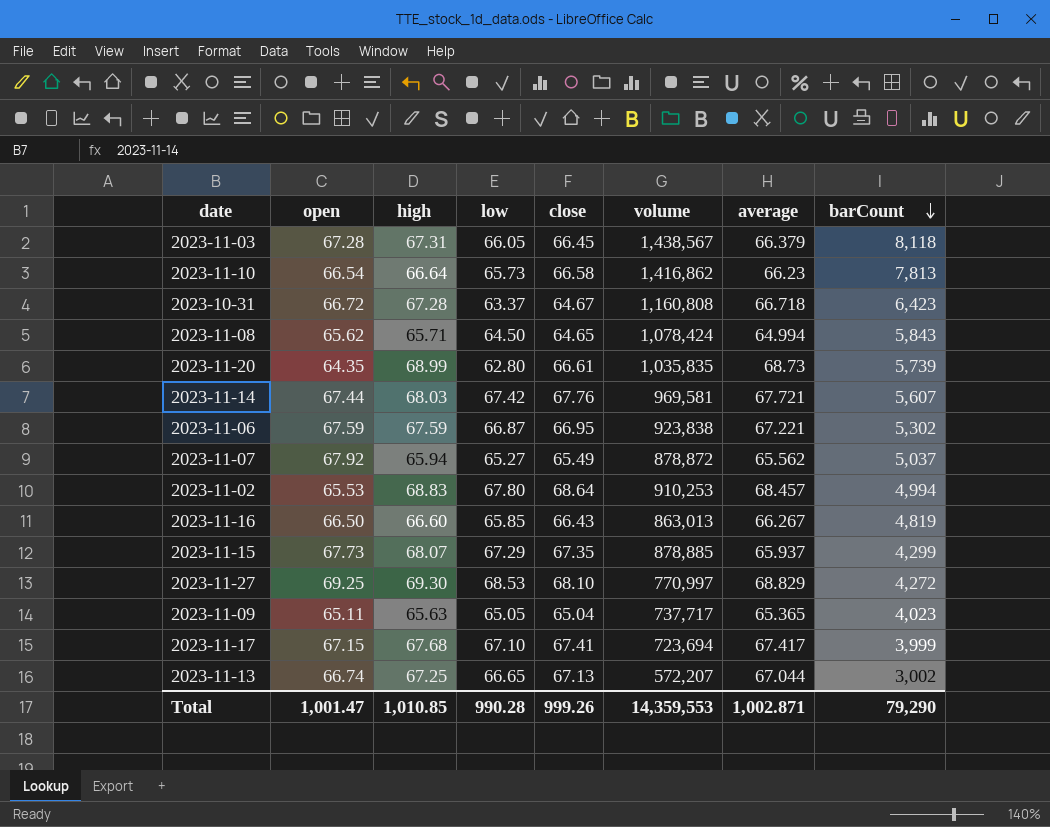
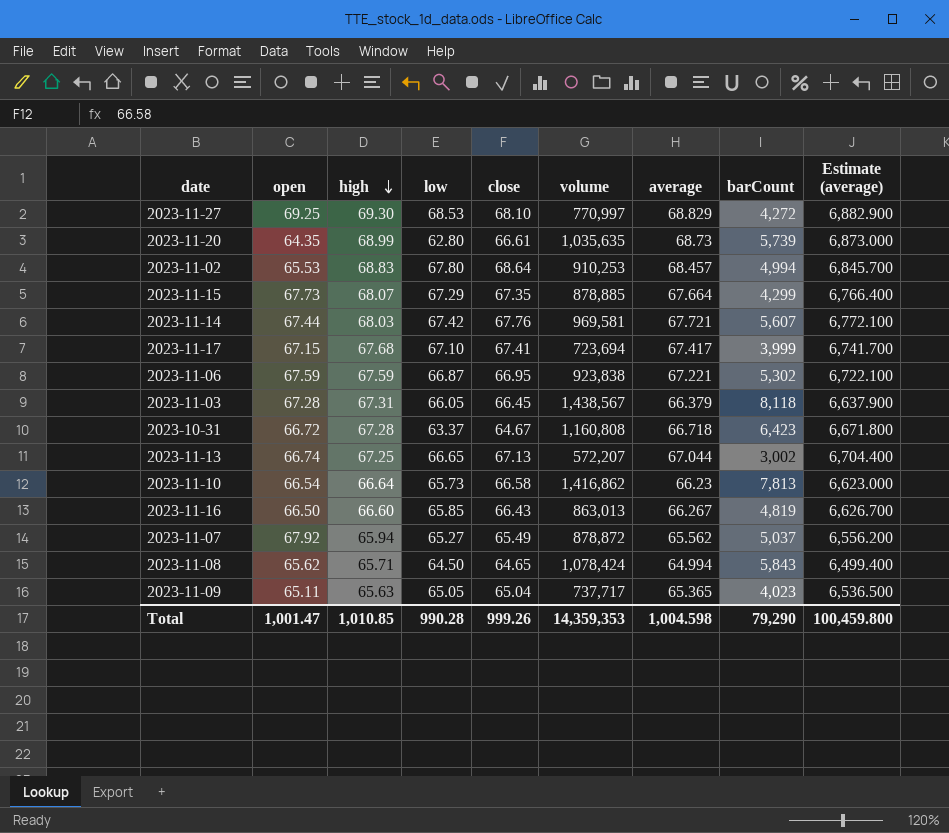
row order: barCount descending -> high descending
column Estimate (average) | formula: none -> [average] * 100
2023-11-20 | volume: 1,035,835 -> 1,035,635
2023-11-15 | average: 65.937 -> 67.664
Total | volume: 14,359,553 -> 14,359,353
Total | average: 1,002.871 -> 1,004.598

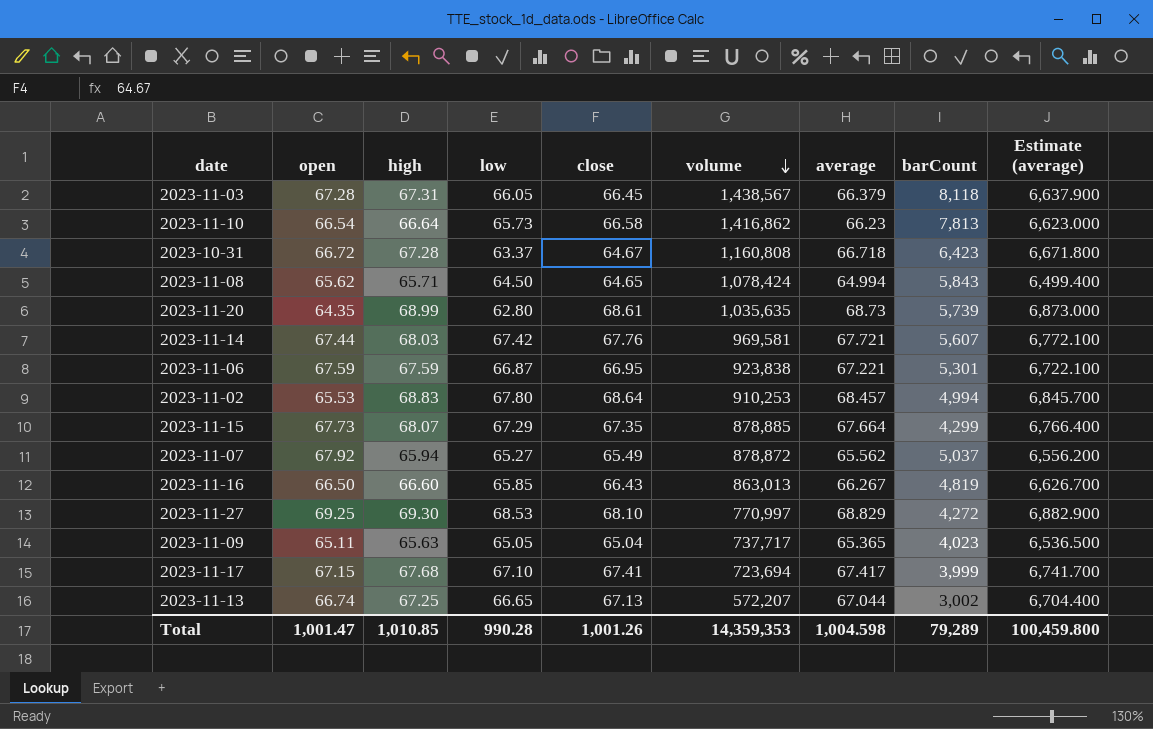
row order: high descending -> volume descending
2023-11-20 | close: 66.61 -> 68.61
2023-11-06 | barCount: 5,302 -> 5,301
Total | close: 999.26 -> 1,001.26
Total | barCount: 79,290 -> 79,289

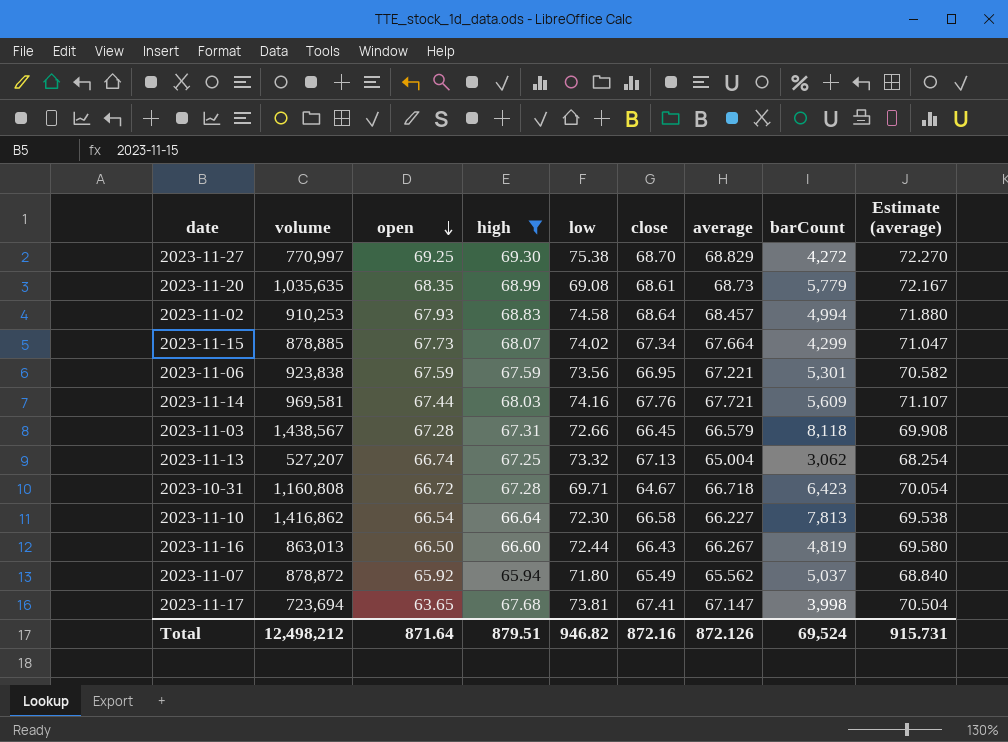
filter: none -> high >= 65.94
row order: volume descending -> open descending
column volume | position: 6 -> 2
column Estimate (average) | formula: [average] * 100 -> [average] * 1.05
2023-11-27 | low: 68.53 -> 75.38
2023-11-27 | close: 68.10 -> 68.70
2023-11-20 | open: 64.35 -> 68.35
2023-11-20 | low: 62.80 -> 69.08
2023-11-20 | barCount: 5,739 -> 5,779
2023-11-02 | open: 65.53 -> 67.93
2023-11-02 | low: 67.80 -> 74.58
2023-11-15 | low: 67.29 -> 74.02
2023-11-15 | close: 67.35 -> 67.34
2023-11-06 | low: 66.87 -> 73.56
2023-11-14 | low: 67.42 -> 74.16
2023-11-14 | barCount: 5,607 -> 5,609
2023-11-03 | low: 66.05 -> 72.66
2023-11-03 | average: 66.379 -> 66.579
2023-11-13 | volume: 572,207 -> 527,207
2023-11-13 | low: 66.65 -> 73.32
2023-11-13 | average: 67.044 -> 65.004
2023-11-13 | barCount: 3,002 -> 3,062
2023-10-31 | low: 63.37 -> 69.71
2023-11-10 | low: 65.73 -> 72.30
2023-11-10 | average: 66.23 -> 66.227
2023-11-16 | low: 65.85 -> 72.44
2023-11-07 | open: 67.92 -> 65.92
2023-11-07 | low: 65.27 -> 71.80
2023-11-17 | open: 67.15 -> 63.65
2023-11-17 | low: 67.10 -> 73.81
2023-11-17 | average: 67.417 -> 67.147
2023-11-17 | barCount: 3,999 -> 3,998
Total | volume: 14,359,353 -> 12,498,212
Total | open: 1,001.47 -> 871.64
Total | high: 1,010.85 -> 879.51
Total | low: 990.28 -> 946.82
Total | close: 1,001.26 -> 872.16
Total | average: 1,004.598 -> 872.126
Total | barCount: 79,289 -> 69,524
Total | Estimate (average): 100,459.800 -> 915.731

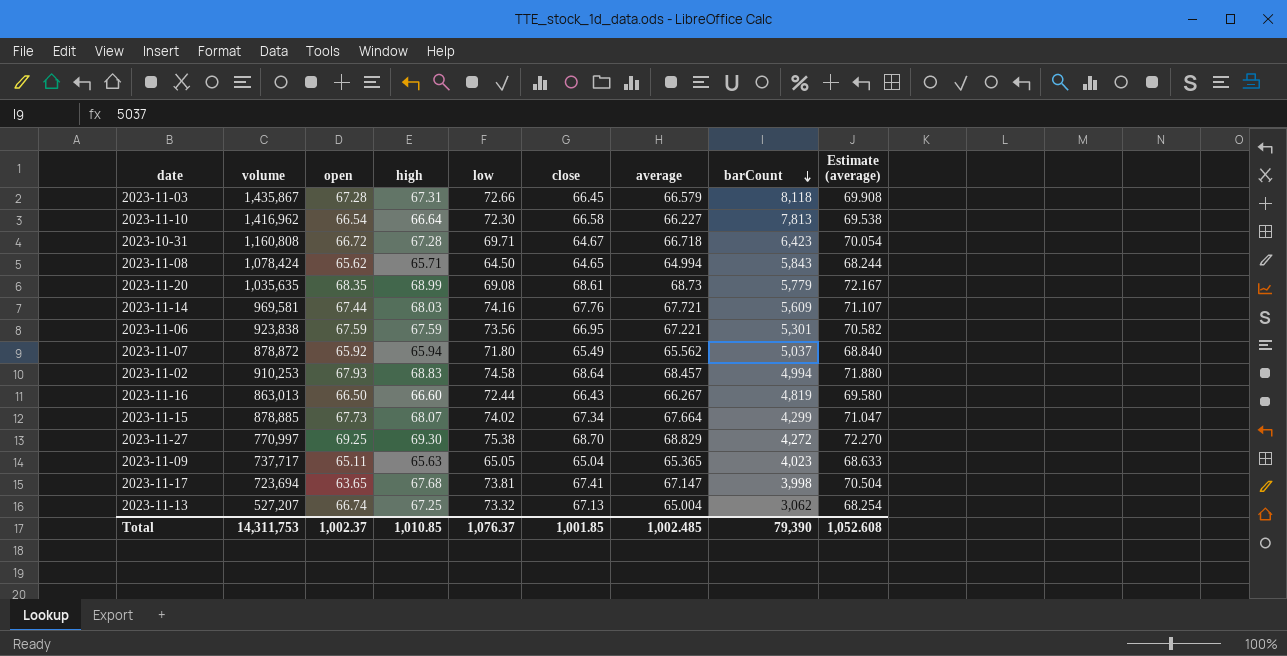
filter: high >= 65.94 -> none
row order: open descending -> barCount descending
2023-11-03 | volume: 1,438,567 -> 1,435,867
2023-11-10 | volume: 1,416,862 -> 1,416,962
Total | volume: 12,498,212 -> 14,311,753
Total | open: 871.64 -> 1,002.37
Total | high: 879.51 -> 1,010.85
Total | low: 946.82 -> 1,076.37
Total | close: 872.16 -> 1,001.85
Total | average: 872.126 -> 1,002.485
Total | barCount: 69,524 -> 79,390
Total | Estimate (average): 915.731 -> 1,052.608

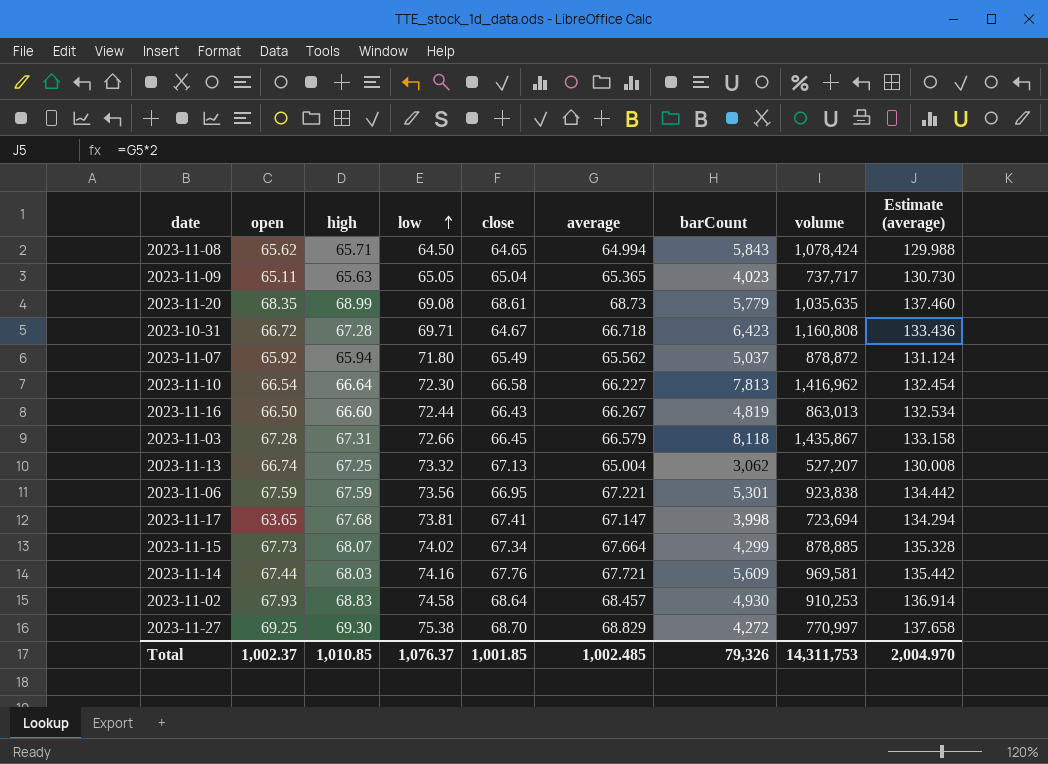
row order: barCount descending -> low ascending
column volume | position: 2 -> 8
column Estimate (average) | formula: [average] * 1.05 -> [average] * 2
2023-11-02 | barCount: 4,994 -> 4,930
Total | barCount: 79,390 -> 79,326
Total | Estimate (average): 1,052.608 -> 2,004.970

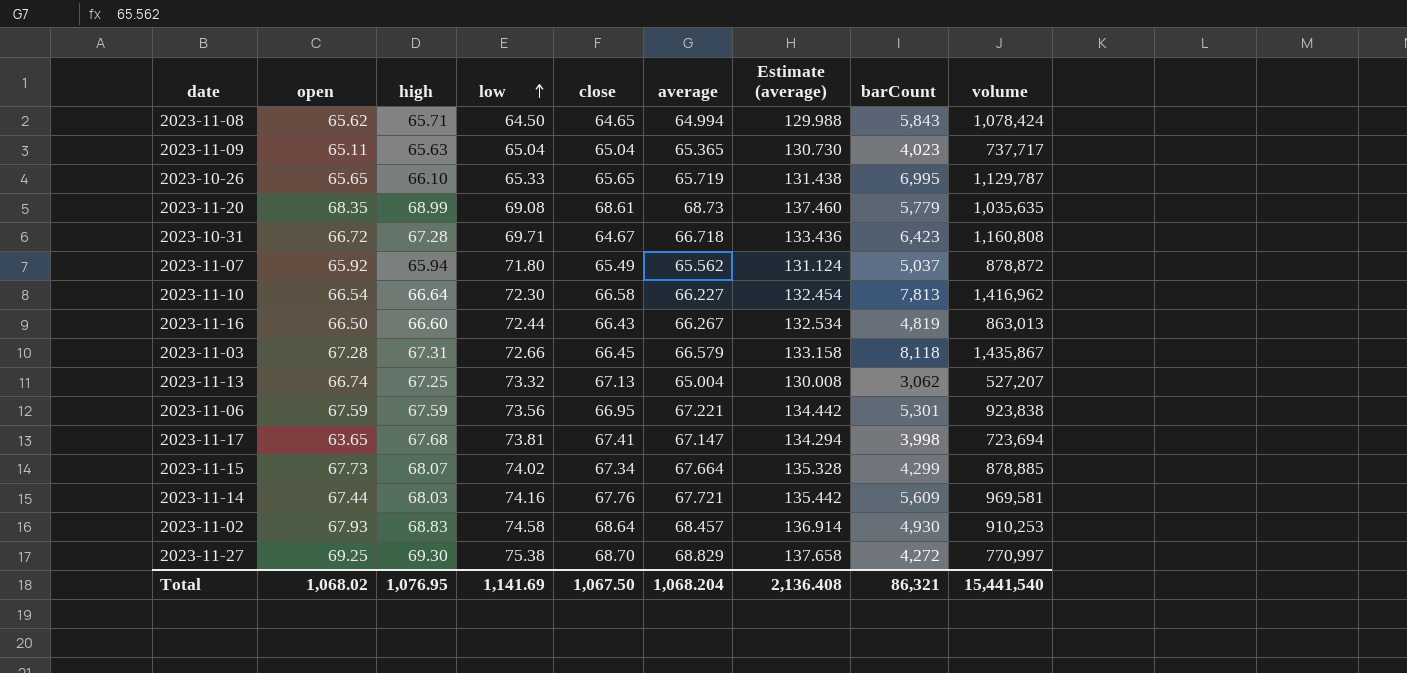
column Estimate (average) | position: 9 -> 7
2023-11-09 | low: 65.05 -> 65.04
row 2023-10-26: none -> 65.65 | 66.10 | 65.33 | 65.65 | 65.719 | 131.438 | 6,995 | 1,129,787
Total | open: 1,002.37 -> 1,068.02
Total | high: 1,010.85 -> 1,076.95
Total | low: 1,076.37 -> 1,141.69
Total | close: 1,001.85 -> 1,067.50
Total | average: 1,002.485 -> 1,068.204
Total | Estimate (average): 2,004.970 -> 2,136.408
Total | barCount: 79,326 -> 86,321
Total | volume: 14,311,753 -> 15,441,540

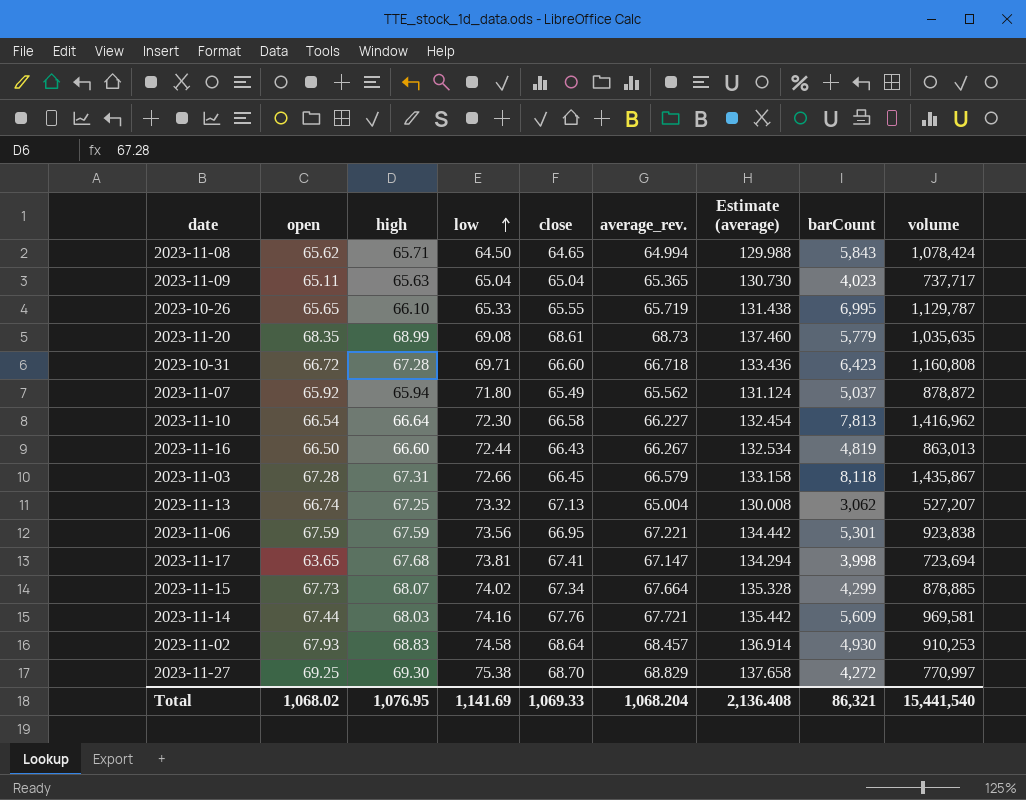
column name: average -> average_rev.
2023-10-26 | close: 65.65 -> 65.55
2023-10-31 | close: 64.67 -> 66.60
Total | close: 1,067.50 -> 1,069.33

